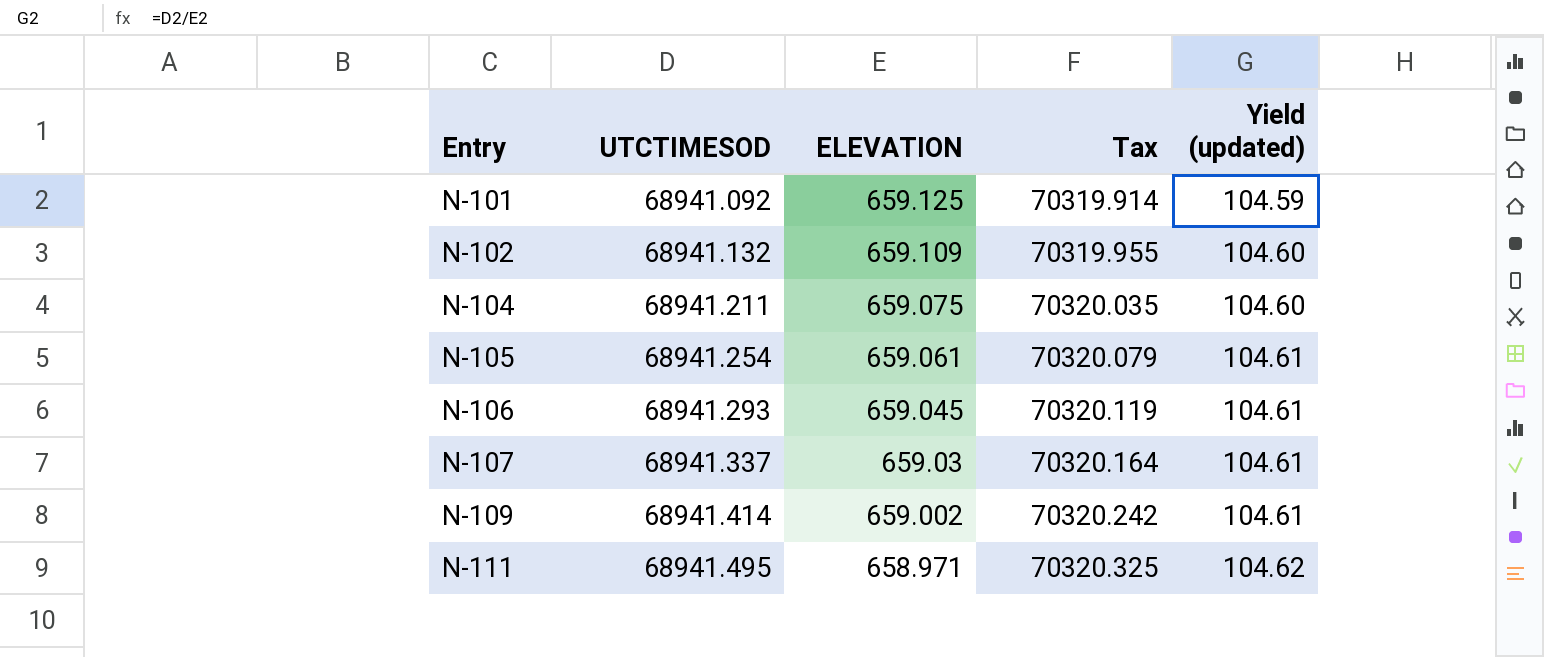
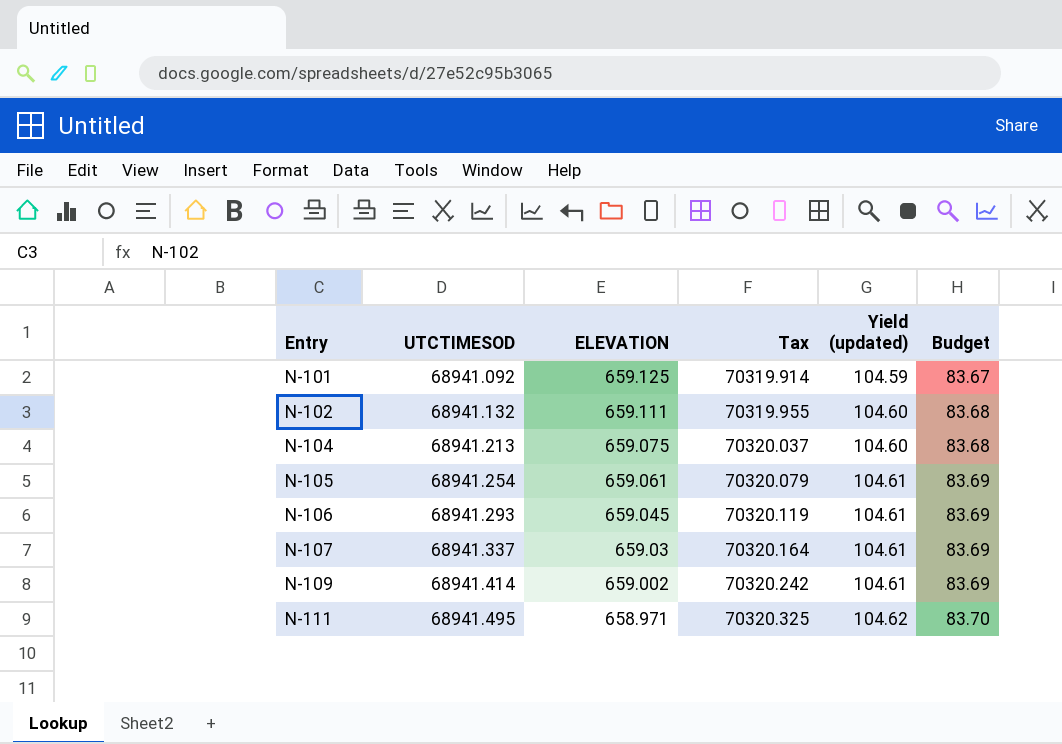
column Budget | formula: none -> [Yield (updated)] * 0.8
N-102 | ELEVATION: 659.109 -> 659.111
N-104 | UTCTIMESOD: 68941.211 -> 68941.213
N-104 | Tax: 70320.035 -> 70320.037

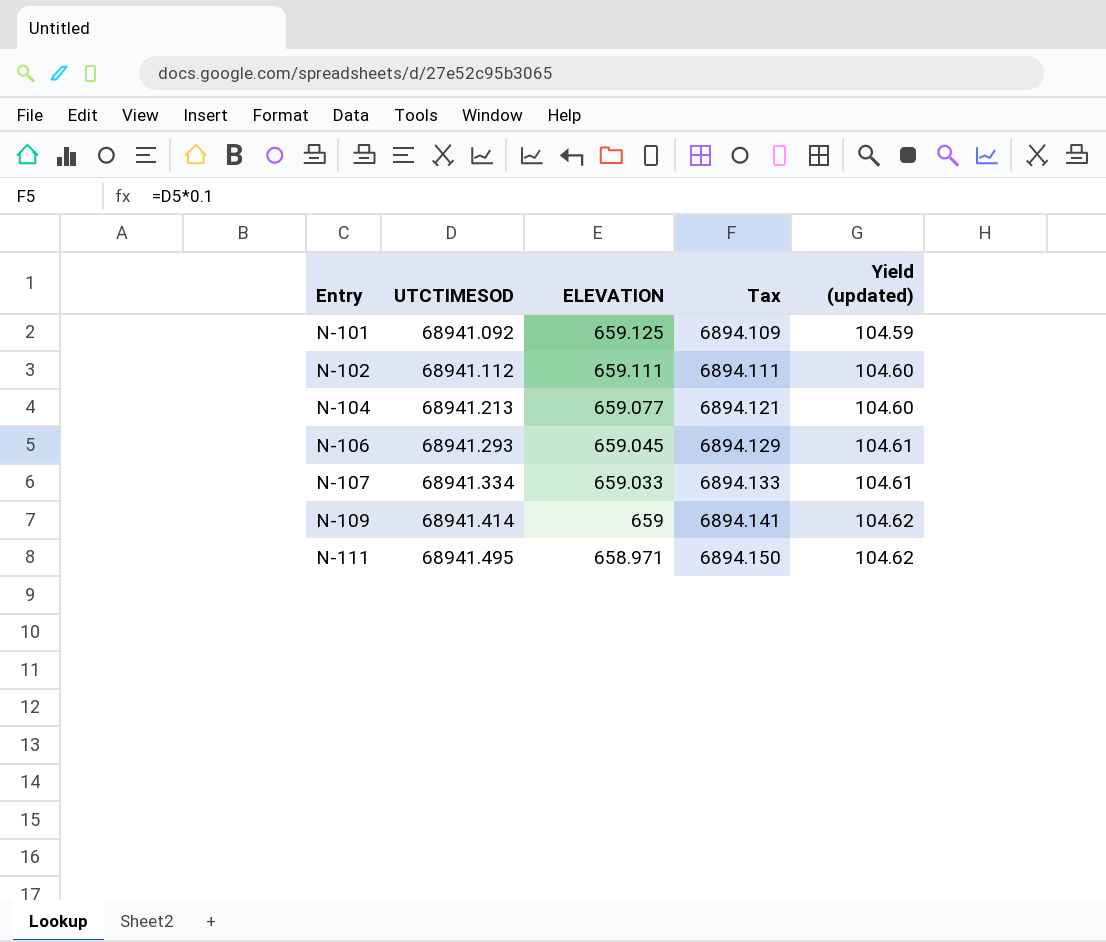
column Budget | formula: [Yield (updated)] * 0.8 -> none
column Tax | formula: [UTCTIMESOD] * 1.02 -> [UTCTIMESOD] * 0.1
row N-105: 68941.254 | 659.061 | 70320.079 | 104.61 | 83.69 -> none
N-102 | UTCTIMESOD: 68941.132 -> 68941.112
N-104 | ELEVATION: 659.075 -> 659.077
N-107 | UTCTIMESOD: 68941.337 -> 68941.334
N-107 | ELEVATION: 659.03 -> 659.033
N-109 | ELEVATION: 659.002 -> 659
N-109 | Yield (updated): 104.61 -> 104.62

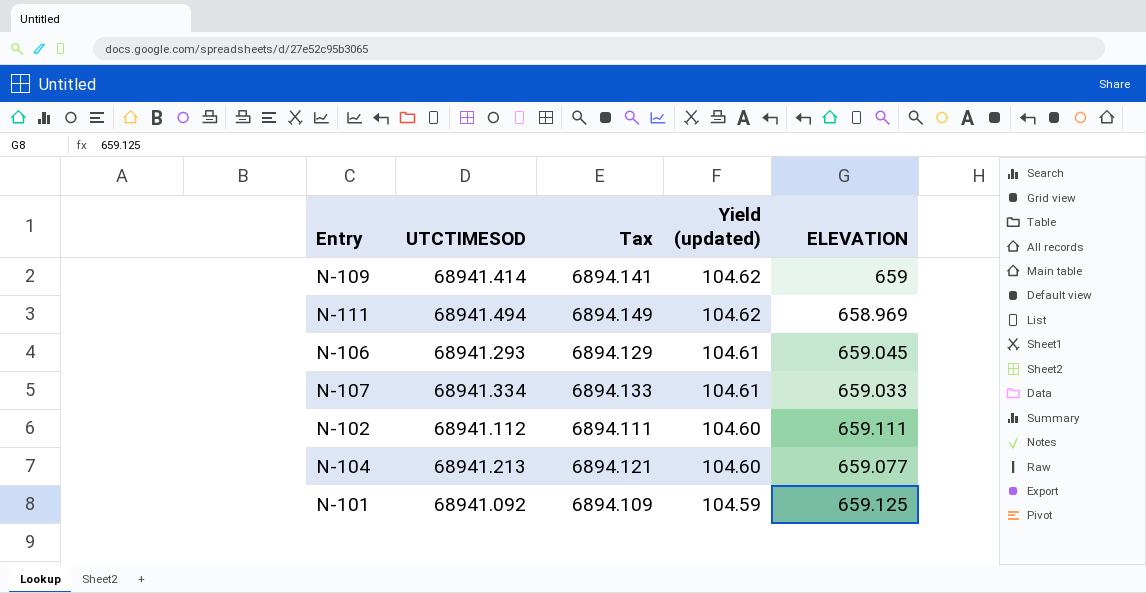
row order: Entry ascending -> Yield (updated) descending
column ELEVATION | position: 3 -> 5
N-111 | UTCTIMESOD: 68941.495 -> 68941.494
N-111 | Tax: 6894.150 -> 6894.149
N-111 | ELEVATION: 658.971 -> 658.969

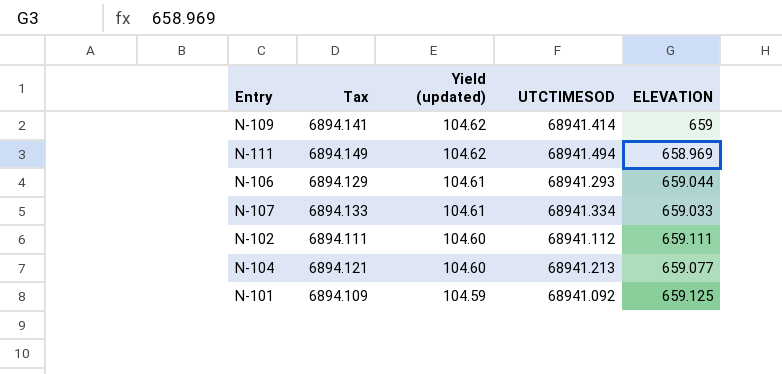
column UTCTIMESOD | position: 2 -> 4
N-106 | ELEVATION: 659.045 -> 659.044

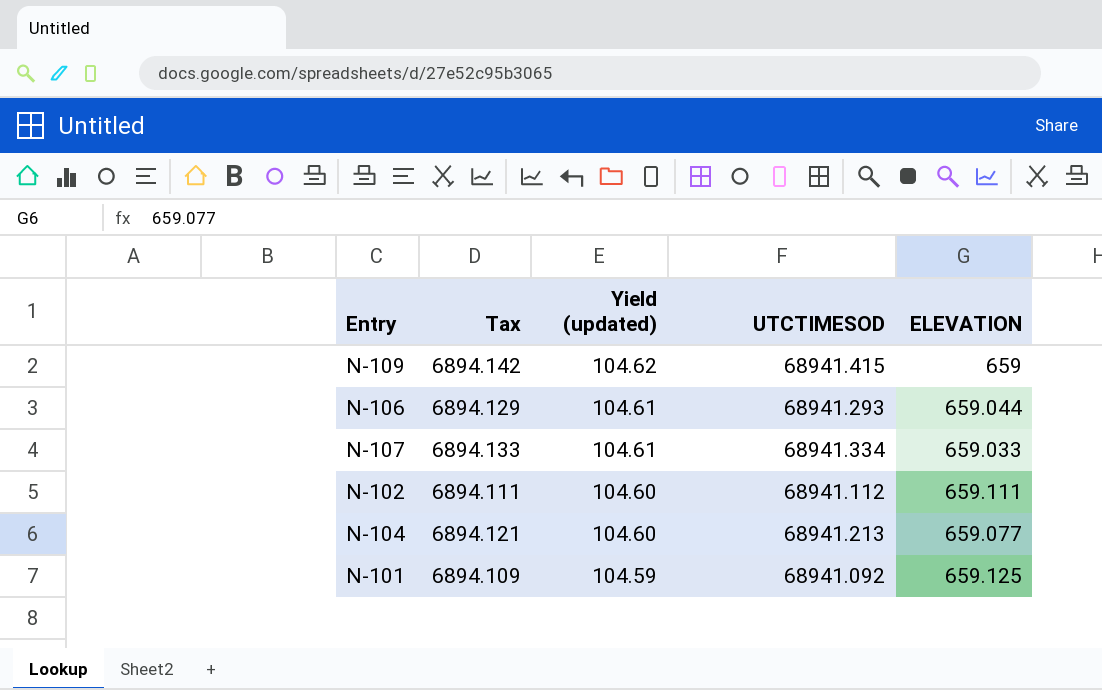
row N-111: 6894.149 | 104.62 | 68941.494 | 658.969 -> none
N-109 | Tax: 6894.141 -> 6894.142
N-109 | UTCTIMESOD: 68941.414 -> 68941.415

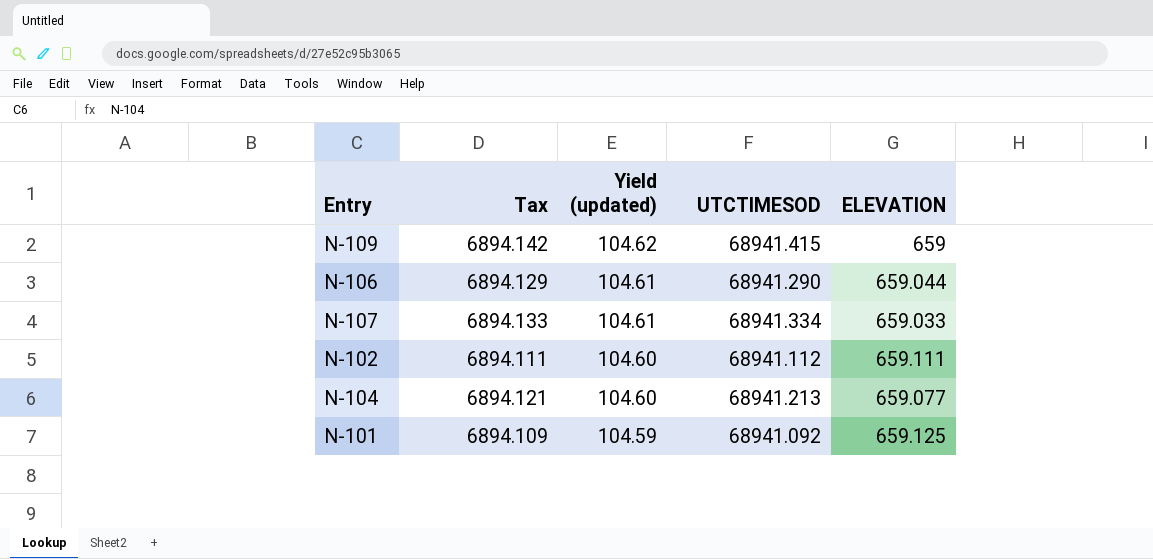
N-106 | UTCTIMESOD: 68941.293 -> 68941.290

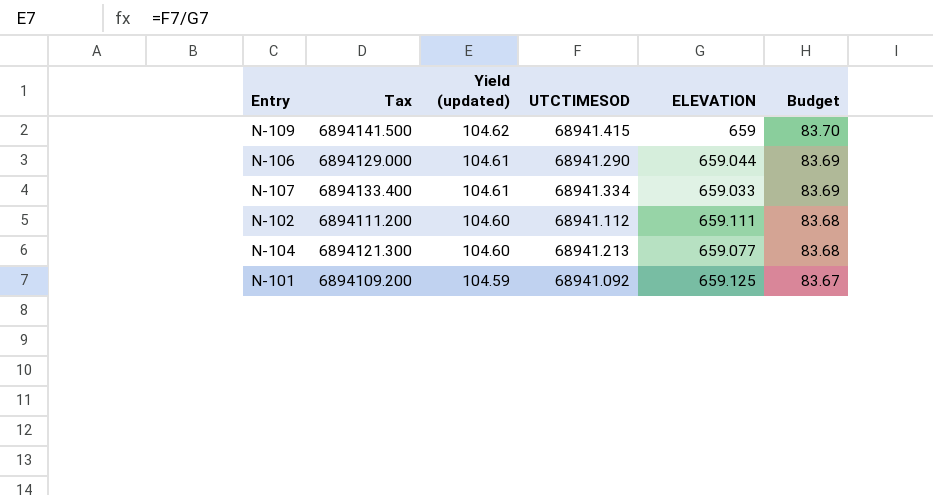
column Tax | formula: [UTCTIMESOD] * 0.1 -> [UTCTIMESOD] * 100
column Budget | formula: none -> [Yield (updated)] * 0.8

